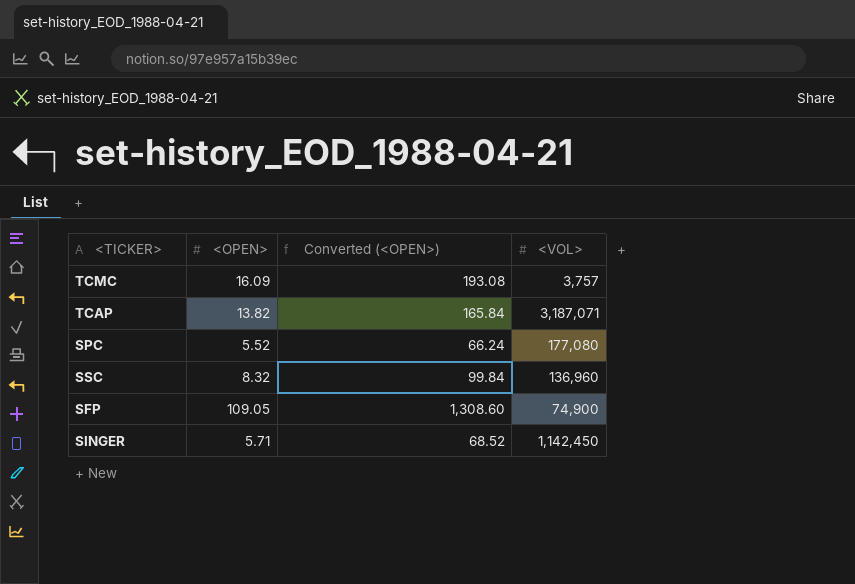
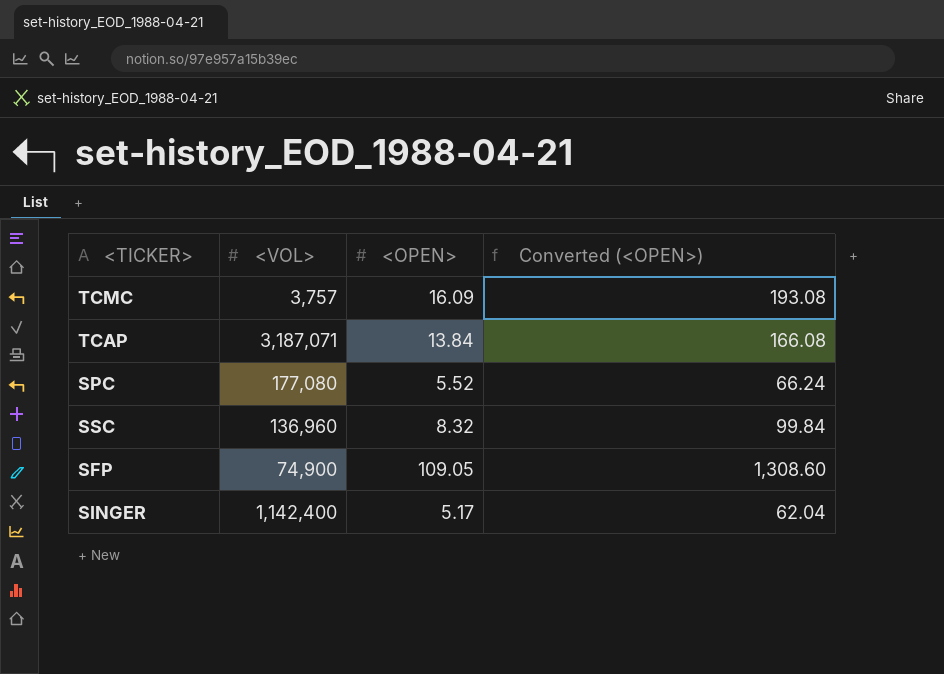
column <VOL> | position: 4 -> 2
TCAP | <OPEN>: 13.82 -> 13.84
TCAP | Converted (<OPEN>): 165.84 -> 166.08
SINGER | <VOL>: 1,142,450 -> 1,142,400
SINGER | <OPEN>: 5.71 -> 5.17
SINGER | Converted (<OPEN>): 68.52 -> 62.04

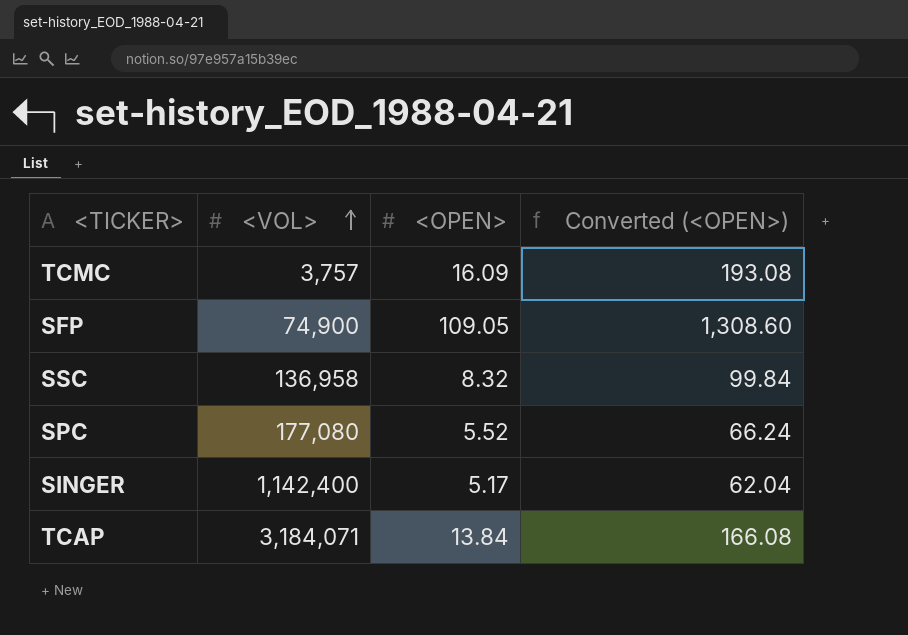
row order: none -> <VOL> ascending
SSC | <VOL>: 136,960 -> 136,958
TCAP | <VOL>: 3,187,071 -> 3,184,071

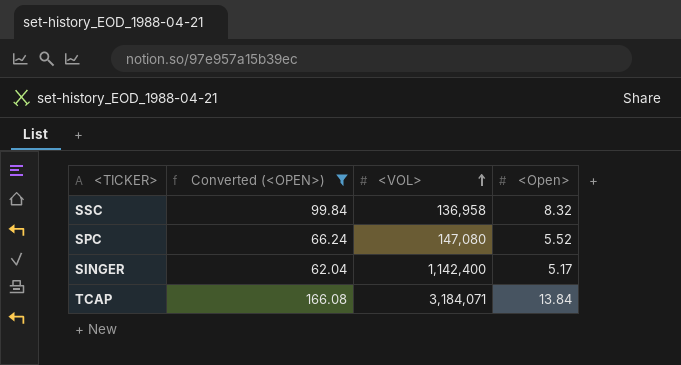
filter: none -> Converted (<OPEN>) <= 166.08
column Converted (<OPEN>) | position: 4 -> 2
column name: <OPEN> -> <Open>
SPC | <VOL>: 177,080 -> 147,080

